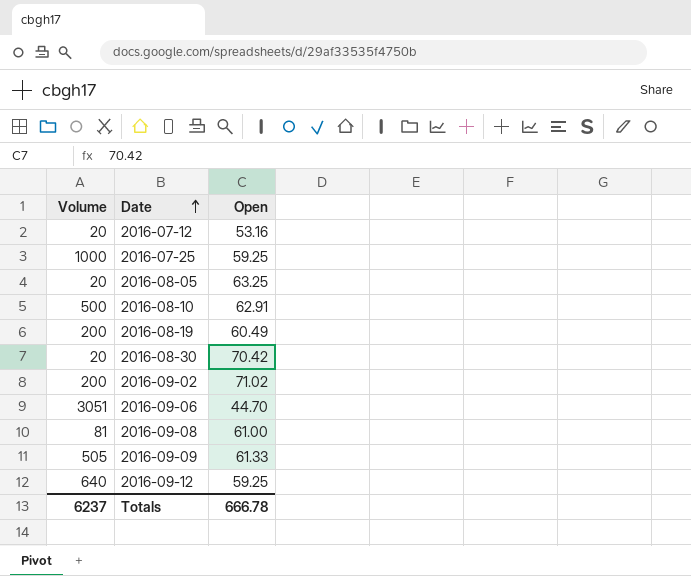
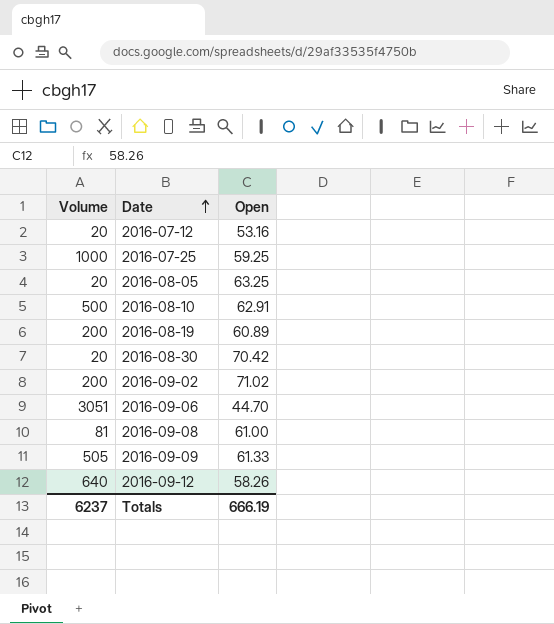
2016-08-19 | Open: 60.49 -> 60.89
2016-09-12 | Open: 59.25 -> 58.26
Totals | Open: 666.78 -> 666.19

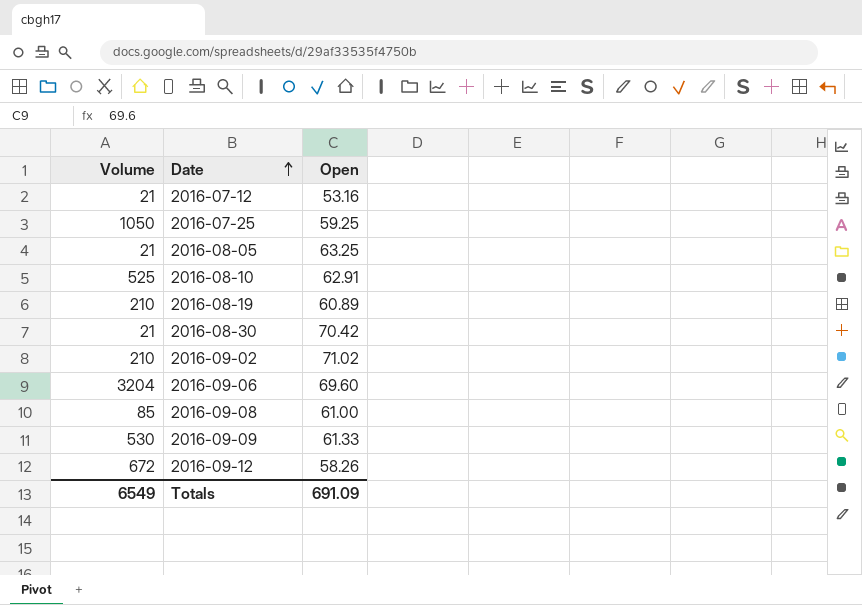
2016-07-12 | Volume: 20 -> 21
2016-07-25 | Volume: 1000 -> 1050
2016-08-05 | Volume: 20 -> 21
2016-08-10 | Volume: 500 -> 525
2016-08-19 | Volume: 200 -> 210
2016-08-30 | Volume: 20 -> 21
2016-09-02 | Volume: 200 -> 210
2016-09-06 | Volume: 3051 -> 3204
2016-09-06 | Open: 44.70 -> 69.60
2016-09-08 | Volume: 81 -> 85
2016-09-09 | Volume: 505 -> 530
2016-09-12 | Volume: 640 -> 672
Totals | Volume: 6237 -> 6549
Totals | Open: 666.19 -> 691.09

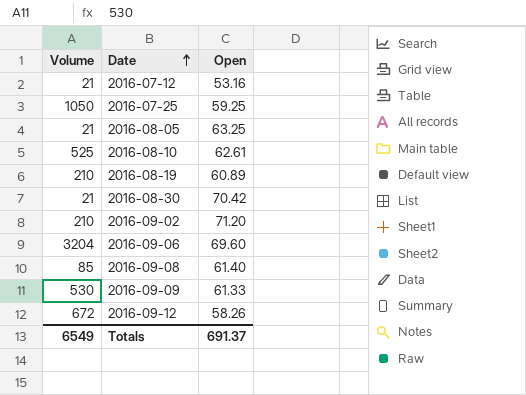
2016-08-10 | Open: 62.91 -> 62.61
2016-09-02 | Open: 71.02 -> 71.20
2016-09-08 | Open: 61.00 -> 61.40
Totals | Open: 691.09 -> 691.37

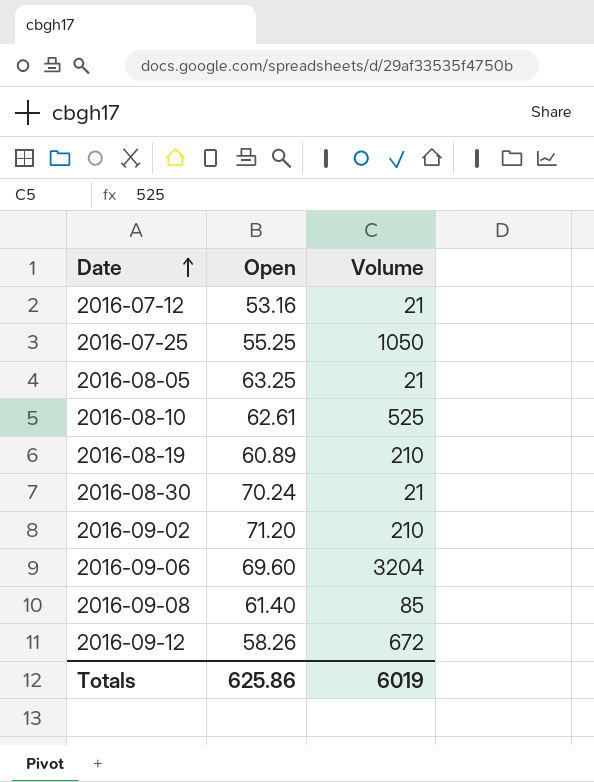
column Volume | position: 1 -> 3
row 2016-09-09: 530 | 61.33 -> none
2016-07-25 | Open: 59.25 -> 55.25
2016-08-30 | Open: 70.42 -> 70.24
Totals | Open: 691.37 -> 625.86
Totals | Volume: 6549 -> 6019

